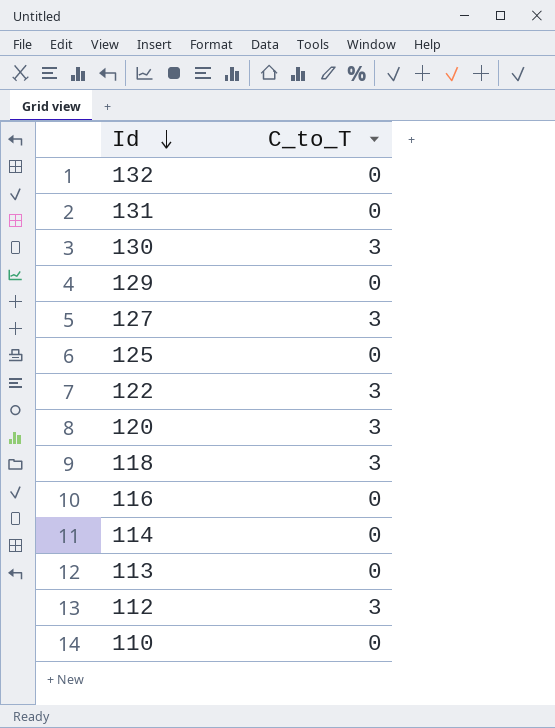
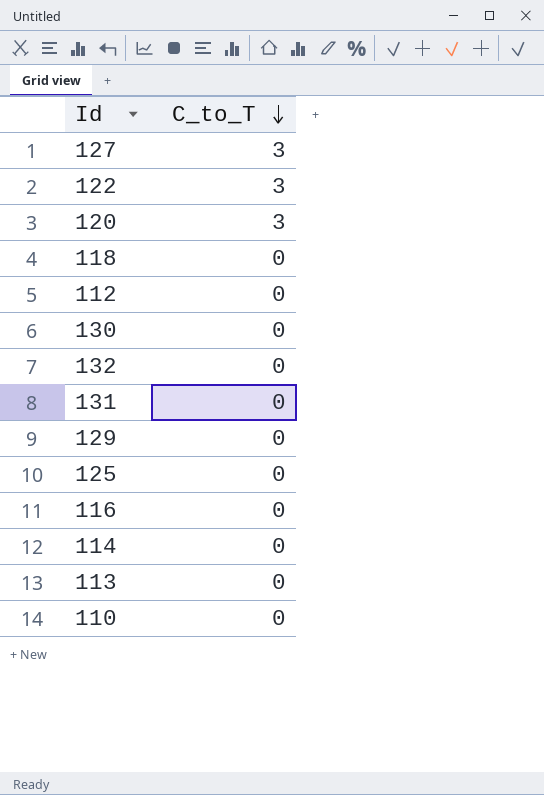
row order: Id descending -> C_to_T descending
118 | C_to_T: 3 -> 0
112 | C_to_T: 3 -> 0
130 | C_to_T: 3 -> 0

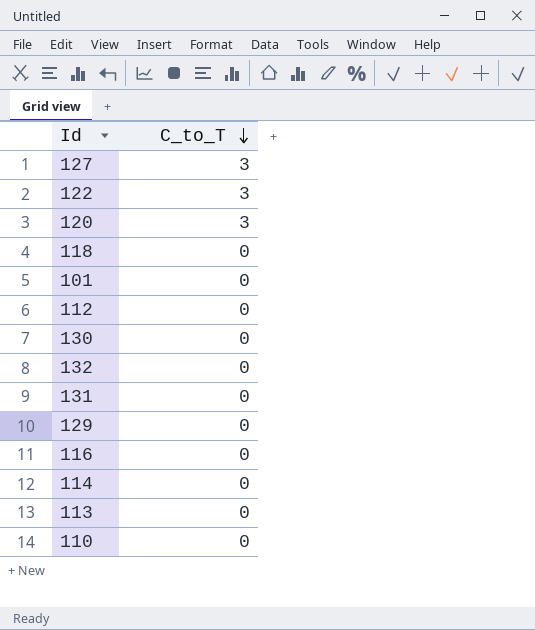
row 125: 0 -> none
row 101: none -> 0

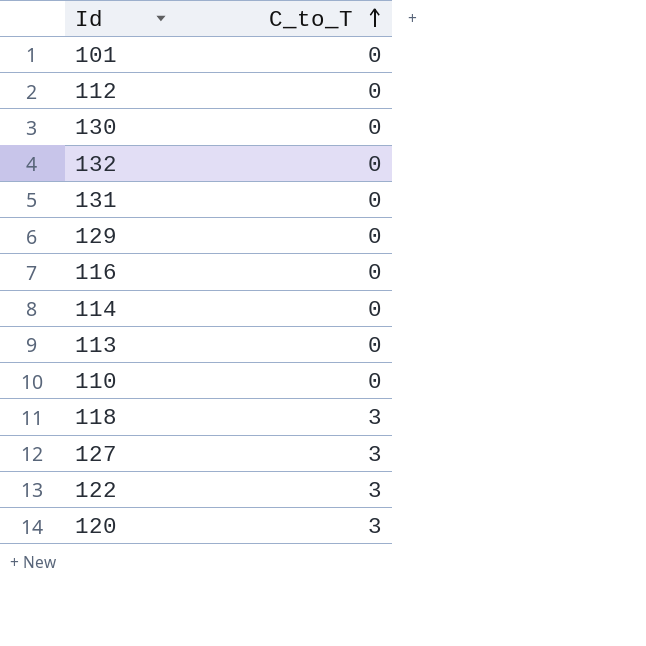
row order: C_to_T descending -> C_to_T ascending
118 | C_to_T: 0 -> 3

